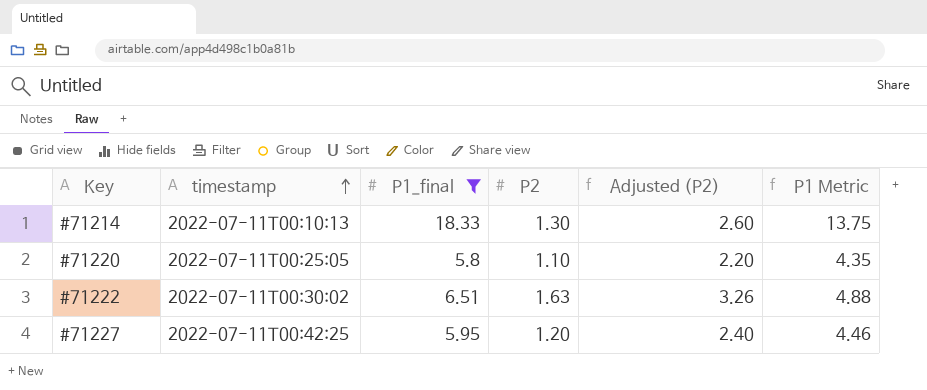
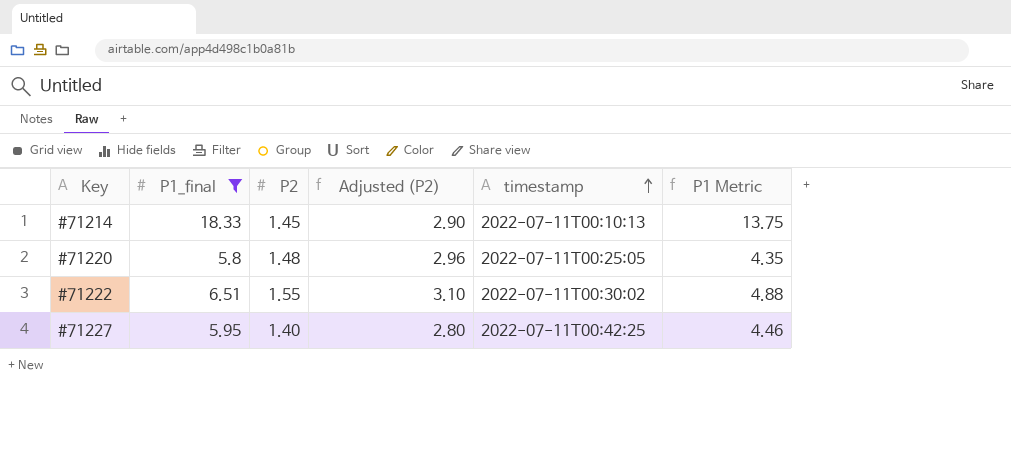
column timestamp | position: 2 -> 5
#71214 | P2: 1.30 -> 1.45
#71214 | Adjusted (P2): 2.60 -> 2.90
#71220 | P2: 1.10 -> 1.48
#71220 | Adjusted (P2): 2.20 -> 2.96
#71222 | P2: 1.63 -> 1.55
#71222 | Adjusted (P2): 3.26 -> 3.10
#71227 | P2: 1.20 -> 1.40
#71227 | Adjusted (P2): 2.40 -> 2.80

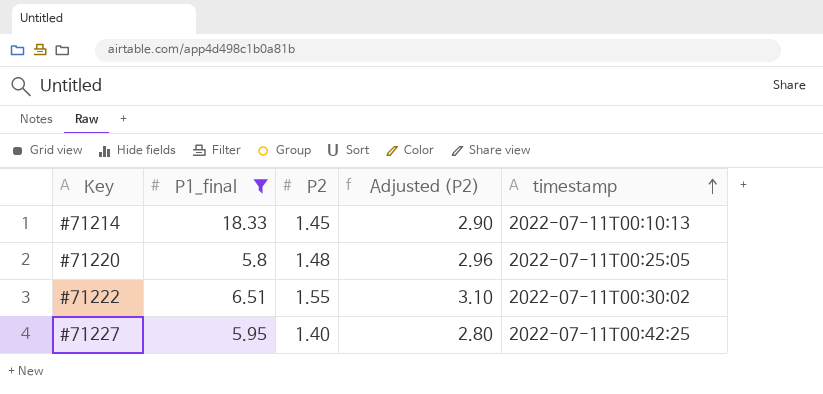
column P1 Metric | formula: [P1_final] * 0.75 -> none

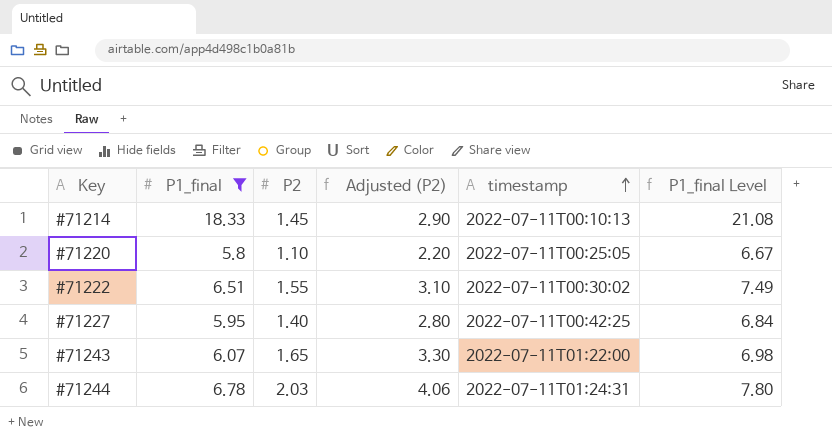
column P1_final Level | formula: none -> [P1_final] * 1.15
#71220 | P2: 1.48 -> 1.10
#71220 | Adjusted (P2): 2.96 -> 2.20
row #71243: none -> 6.07 | 1.65 | 3.30 | 2022-07-11T01:22:00 | 6.98
row #71244: none -> 6.78 | 2.03 | 4.06 | 2022-07-11T01:24:31 | 7.80

